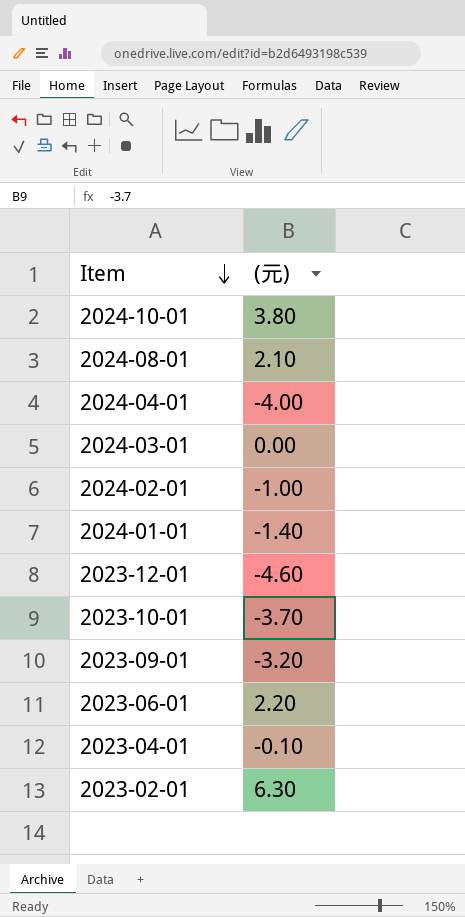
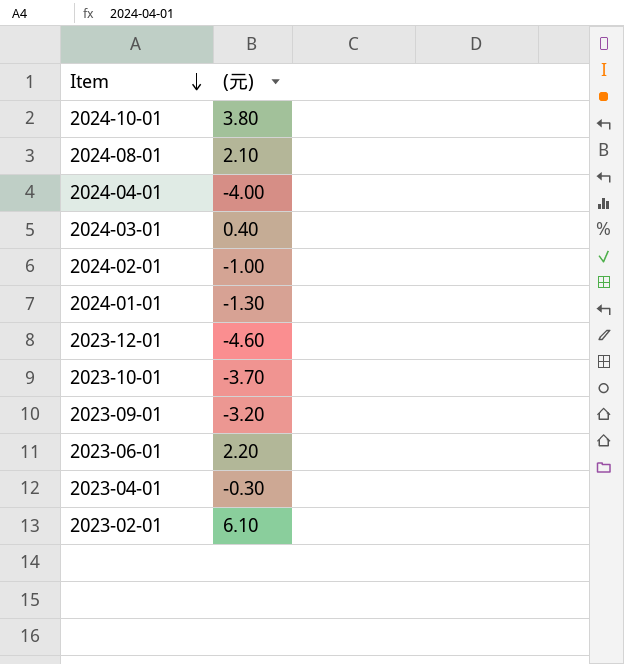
2024-03-01 | (元): 0.00 -> 0.40
2024-01-01 | (元): -1.40 -> -1.30
2023-04-01 | (元): -0.10 -> -0.30
2023-02-01 | (元): 6.30 -> 6.10

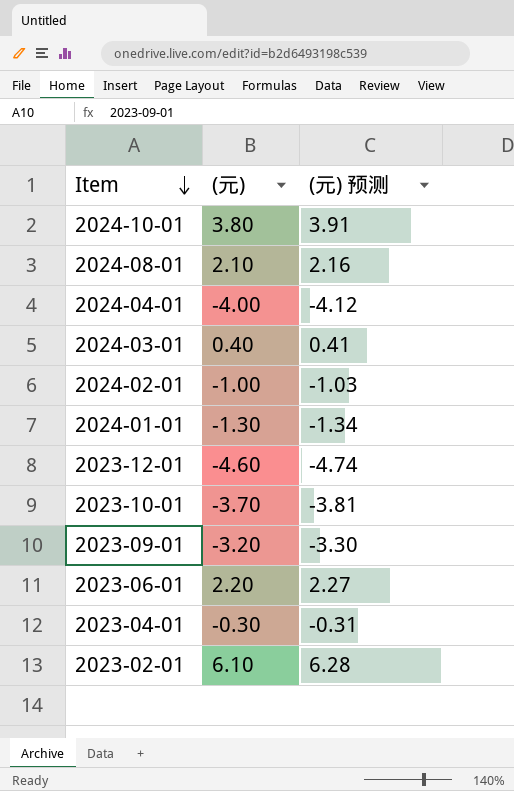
column (元) 预测 | formula: none -> [(元)] * 1.03

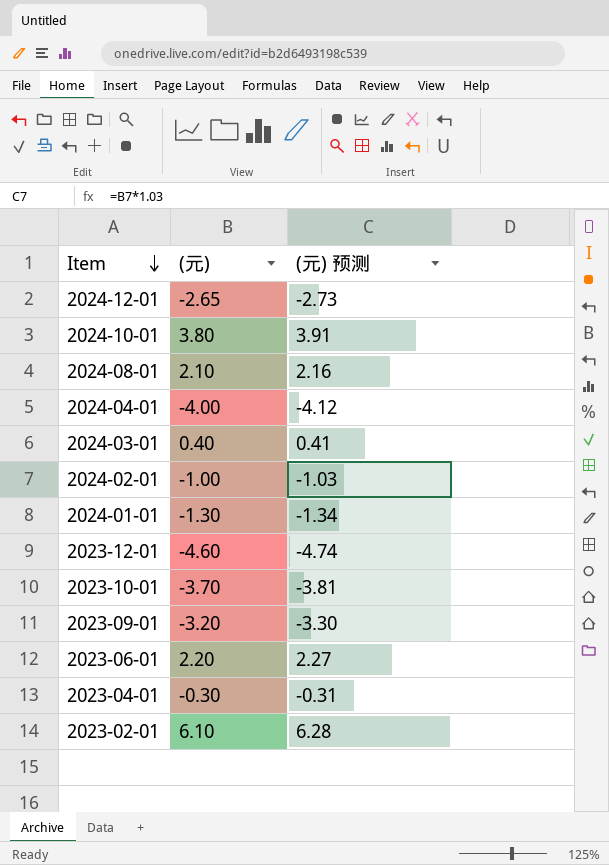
row 2024-12-01: none -> -2.65 | -2.73

